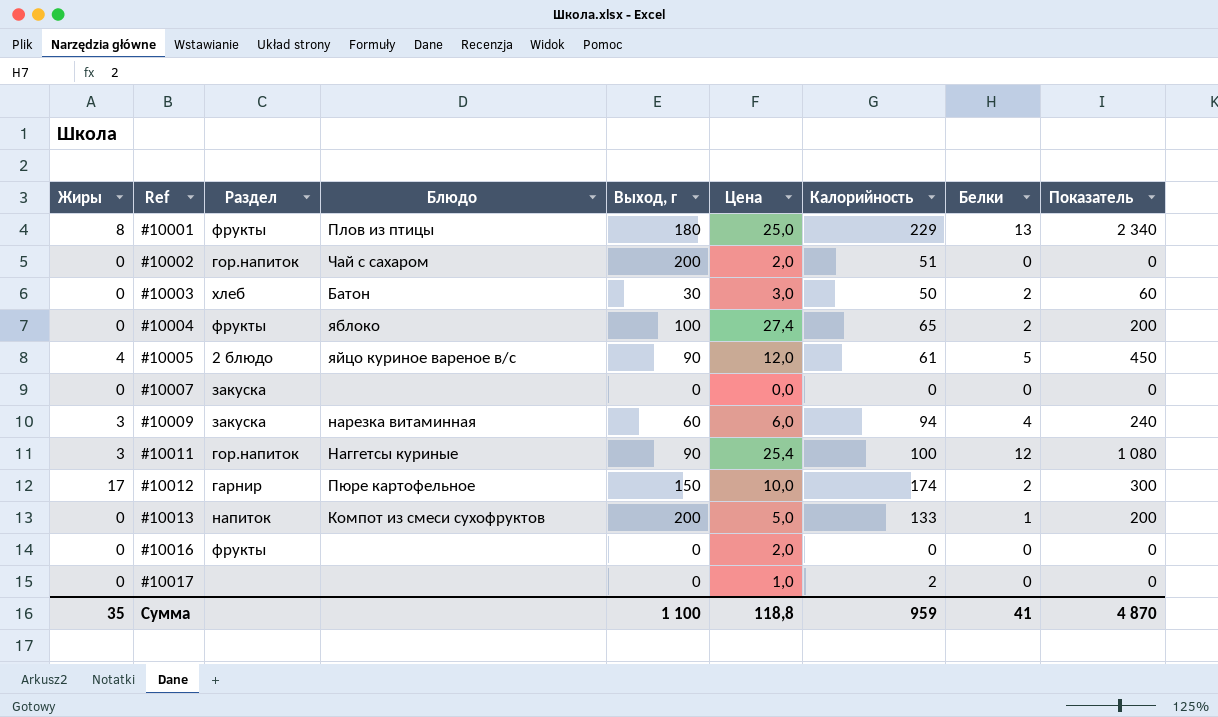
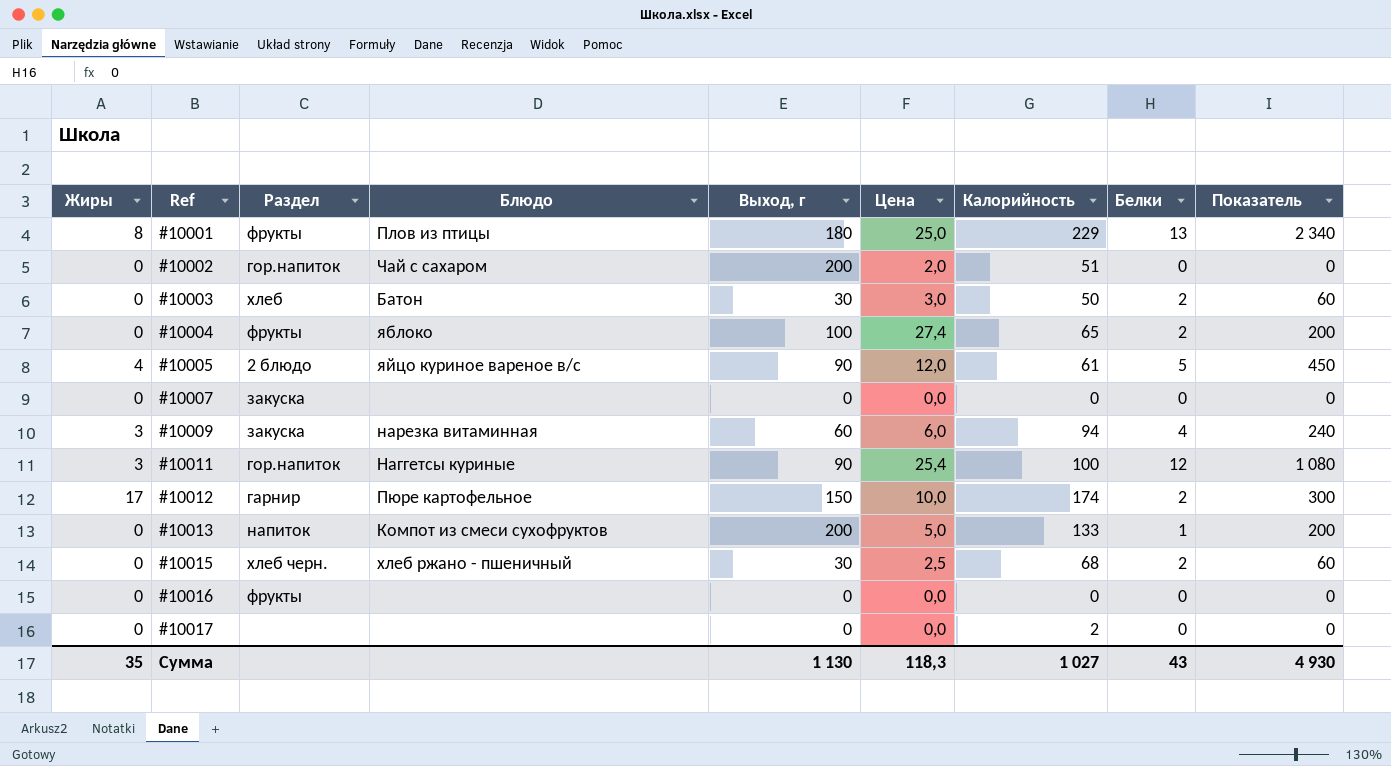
row #10015: none -> 0 | хлеб черн. | хлеб ржано - пшеничный | 30 | 2,5 | 68 | 2 | 60
#10016 | Цена: 2,0 -> 0,0
#10017 | Цена: 1,0 -> 0,0
Сумма | Выход, г: 1 100 -> 1 130
Сумма | Цена: 118,8 -> 118,3
Сумма | Калорийность: 959 -> 1 027
Сумма | Белки: 41 -> 43
Сумма | Показатель: 4 870 -> 4 930

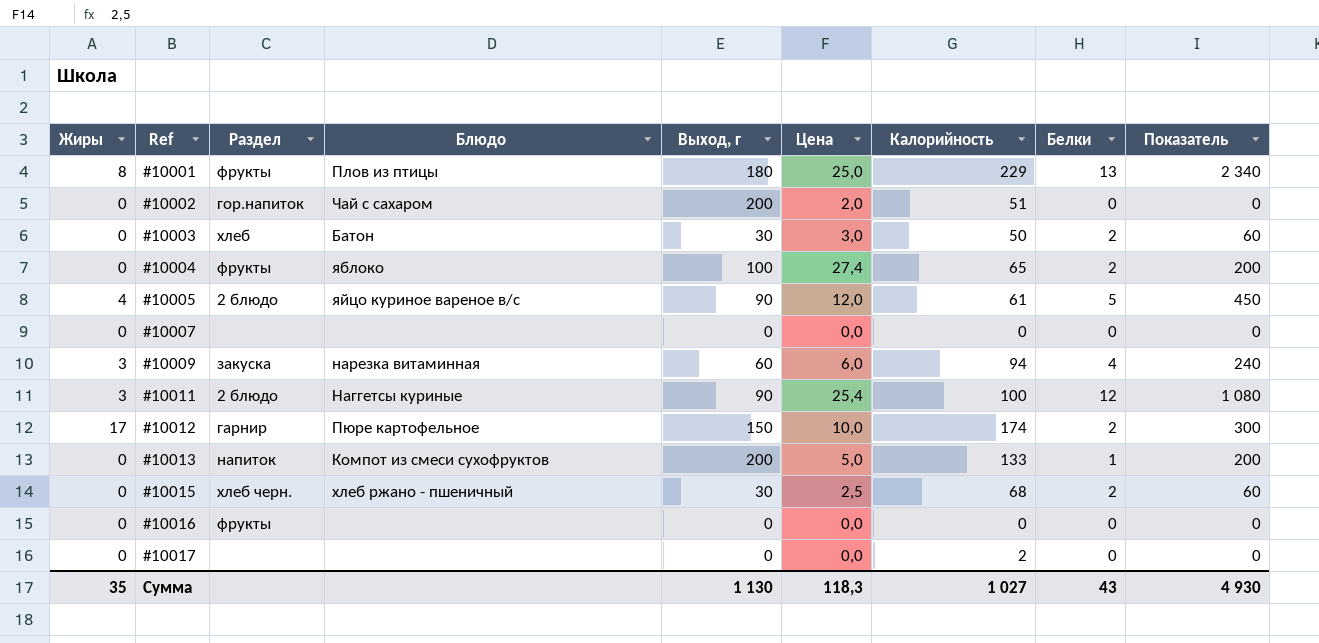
#10007 | Раздел: закуска -> none
#10011 | Раздел: гор.напиток -> 2 блюдо

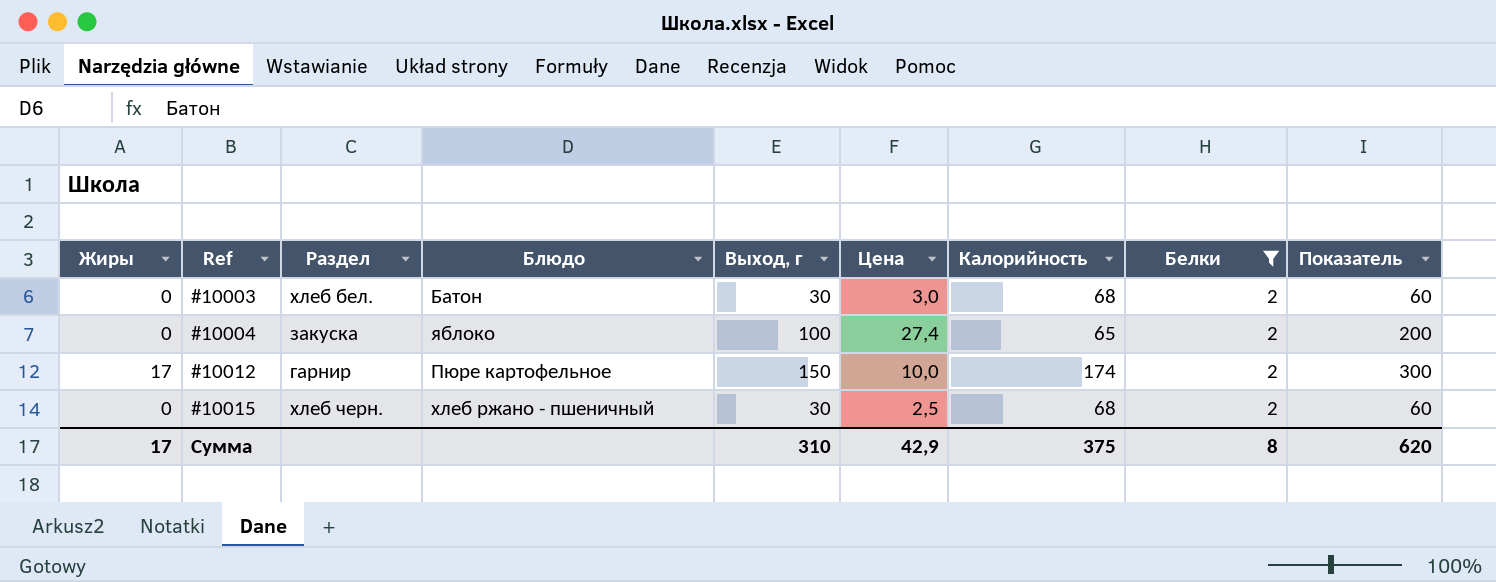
filter: none -> Белки = 2
#10003 | Раздел: хлеб -> хлеб бел.
#10003 | Калорийность: 50 -> 68
#10004 | Раздел: фрукты -> закуска
Сумма | Жиры: 35 -> 17
Сумма | Выход, г: 1 130 -> 310
Сумма | Цена: 118,3 -> 42,9
Сумма | Калорийность: 1 027 -> 375
Сумма | Белки: 43 -> 8
Сумма | Показатель: 4 930 -> 620

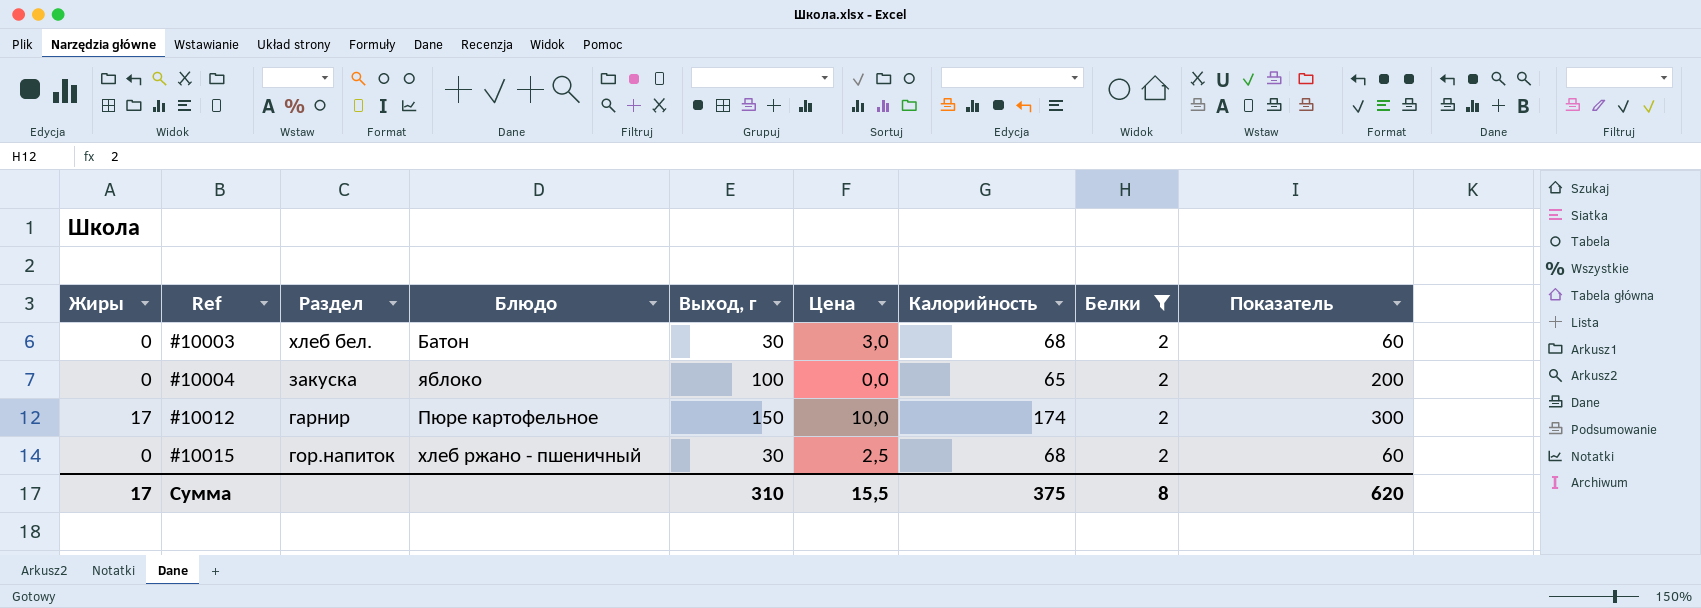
#10004 | Цена: 27,4 -> 0,0
#10015 | Раздел: хлеб черн. -> гор.напиток
Сумма | Цена: 42,9 -> 15,5

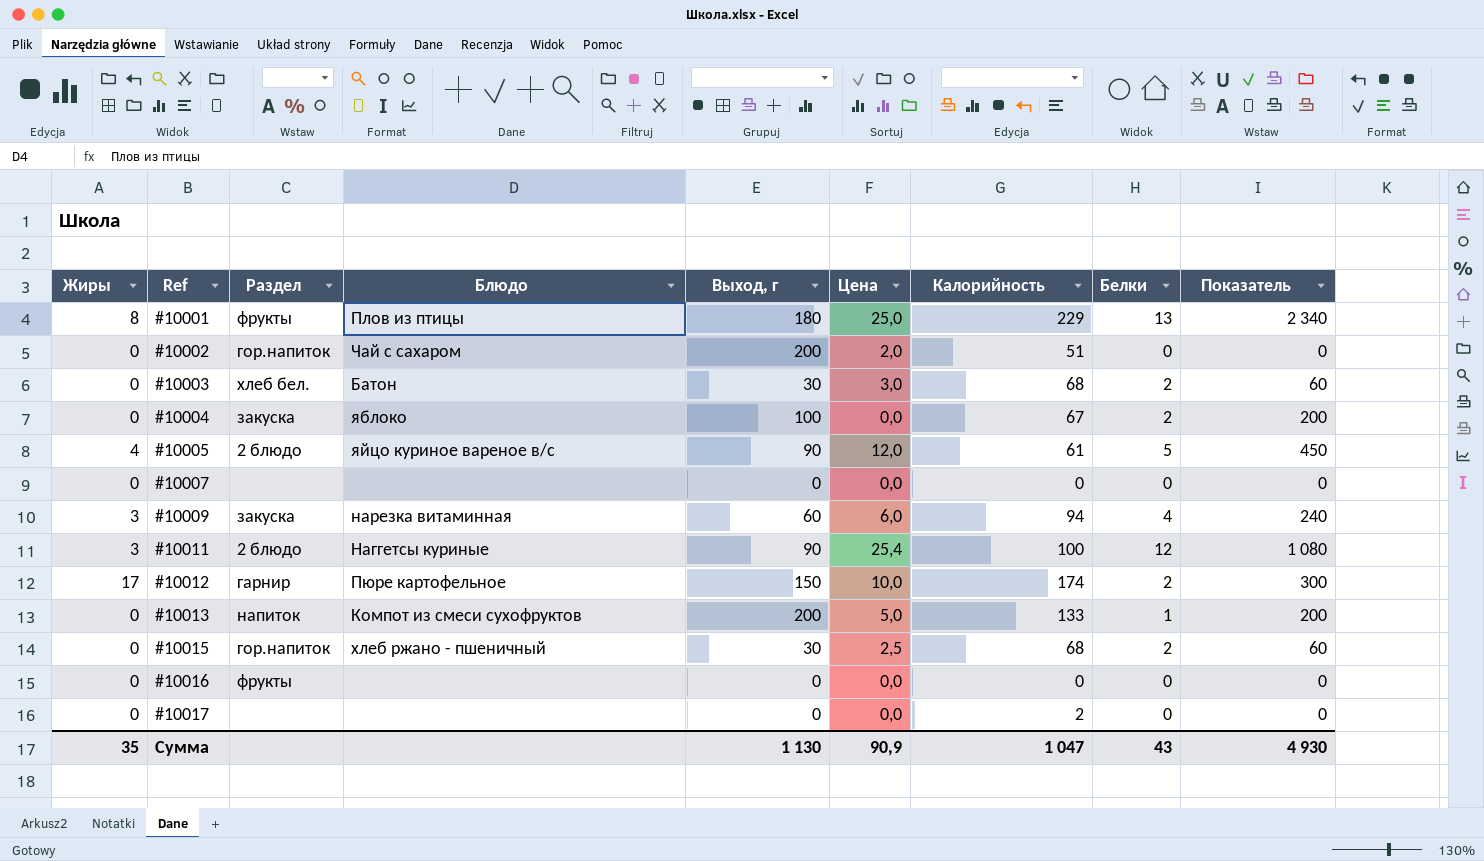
filter: Белки = 2 -> none
#10004 | Калорийность: 65 -> 67
Сумма | Жиры: 17 -> 35
Сумма | Выход, г: 310 -> 1 130
Сумма | Цена: 15,5 -> 90,9
Сумма | Калорийность: 375 -> 1 047
Сумма | Белки: 8 -> 43
Сумма | Показатель: 620 -> 4 930

